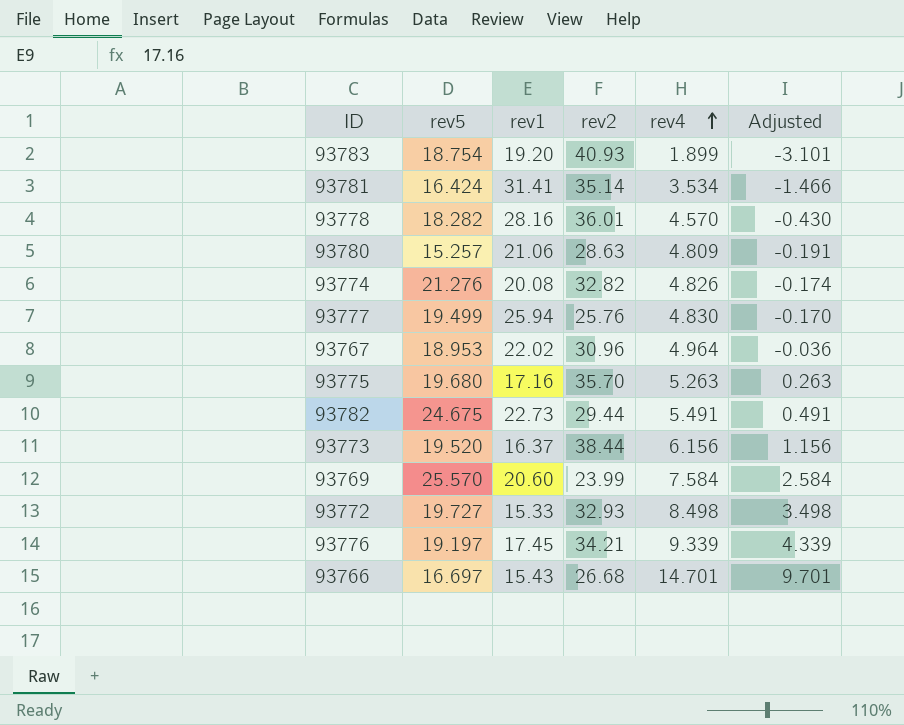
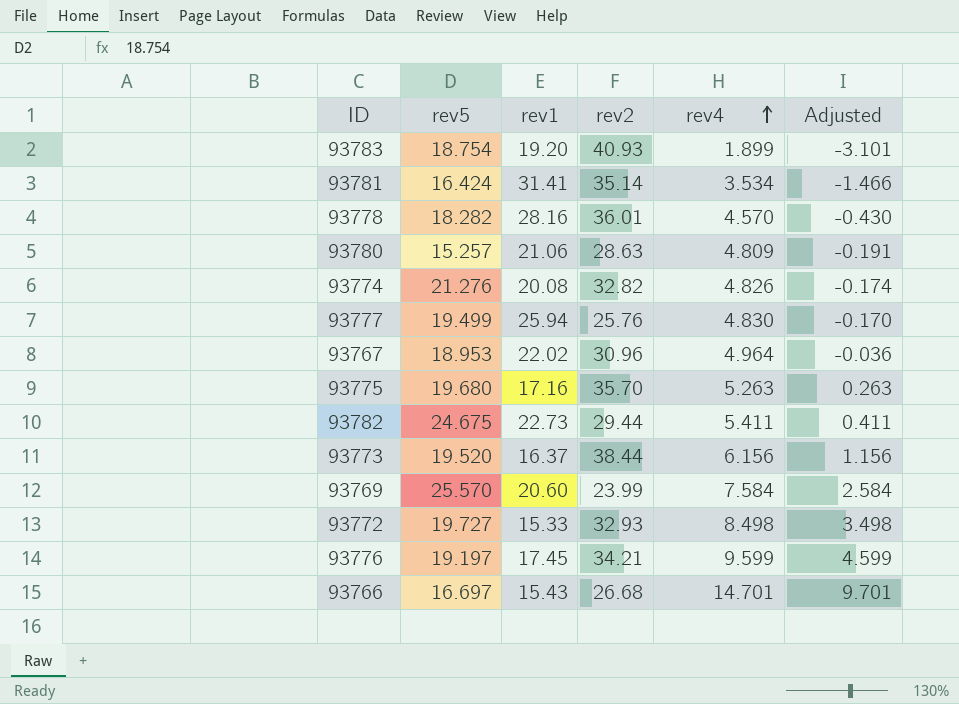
93782 | rev4: 5.491 -> 5.411
93782 | Adjusted: 0.491 -> 0.411
93776 | rev4: 9.339 -> 9.599
93776 | Adjusted: 4.339 -> 4.599

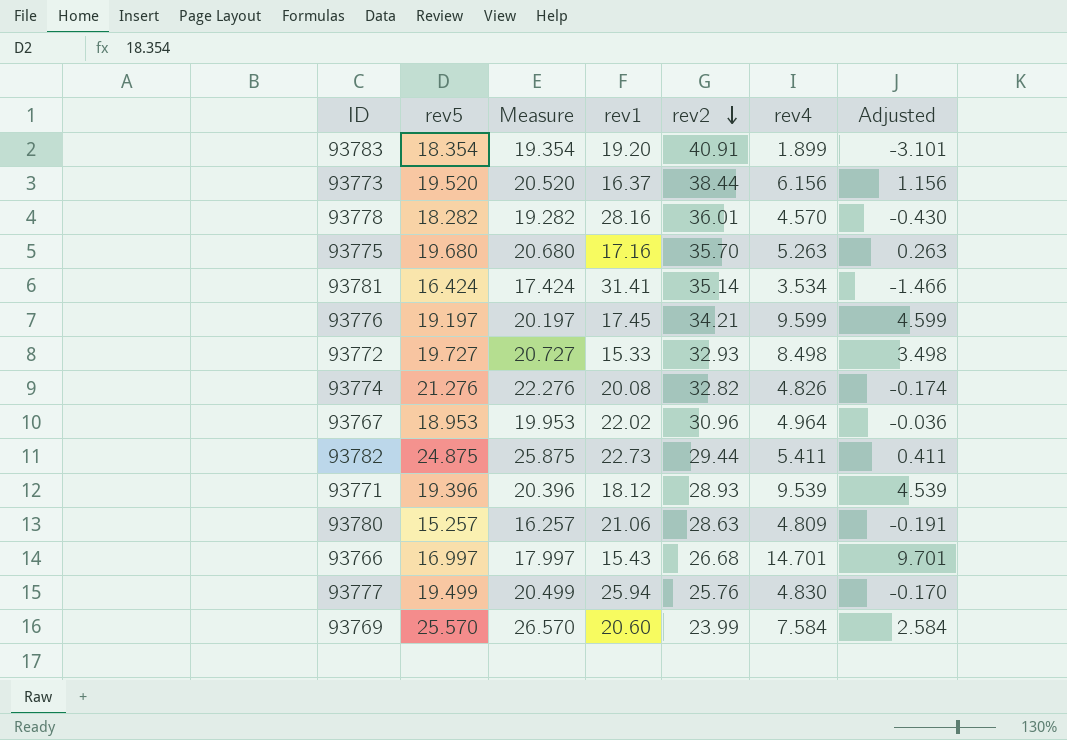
row order: rev4 ascending -> rev2 descending
column Measure | formula: none -> [rev5] + 1
93783 | rev5: 18.754 -> 18.354
93783 | rev2: 40.93 -> 40.91
93782 | rev5: 24.675 -> 24.875
row 93771: none -> 19.396 | 20.396 | 18.12 | 28.93 | 9.539 | 4.539
93766 | rev5: 16.697 -> 16.997

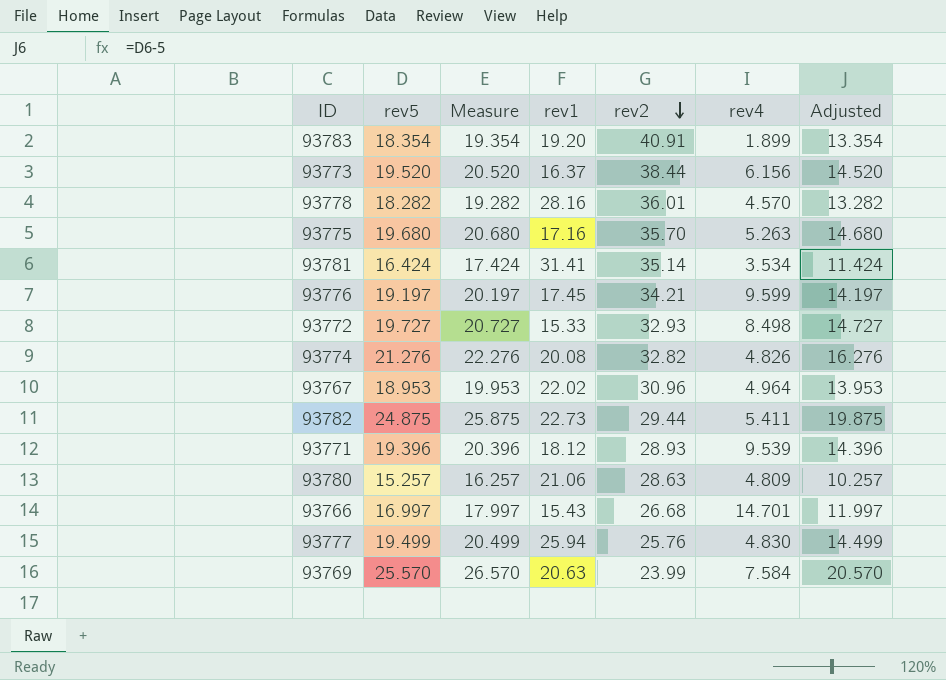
column Adjusted | formula: [rev4] - 5 -> [rev5] - 5
93769 | rev1: 20.60 -> 20.63

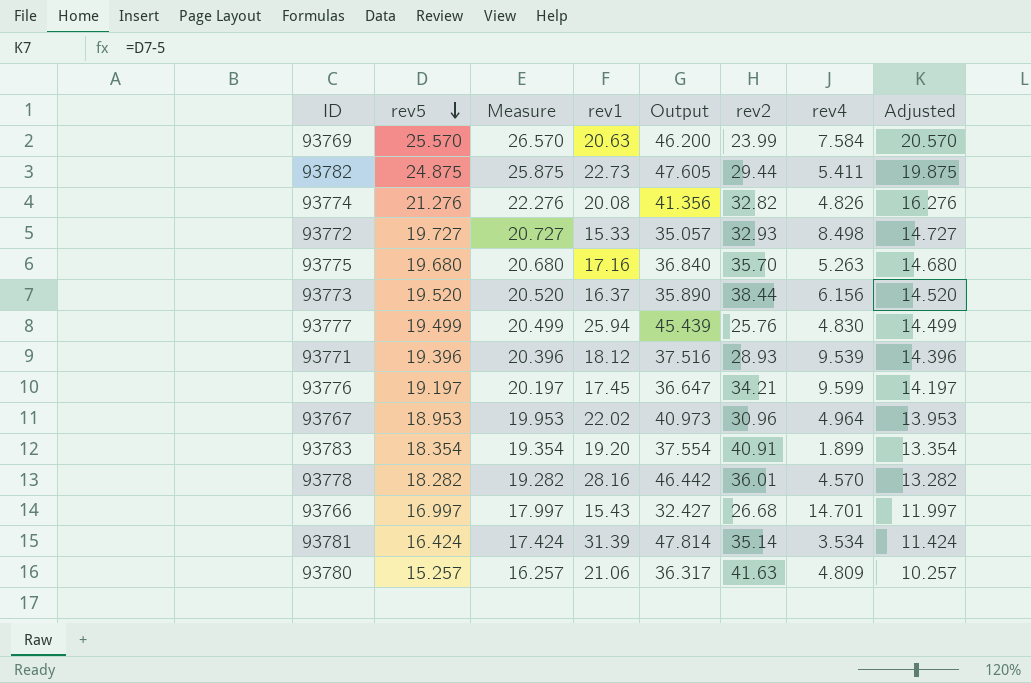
row order: rev2 descending -> rev5 descending
column Output | formula: none -> [rev5] + [rev1]
93781 | rev1: 31.41 -> 31.39
93780 | rev2: 28.63 -> 41.63

